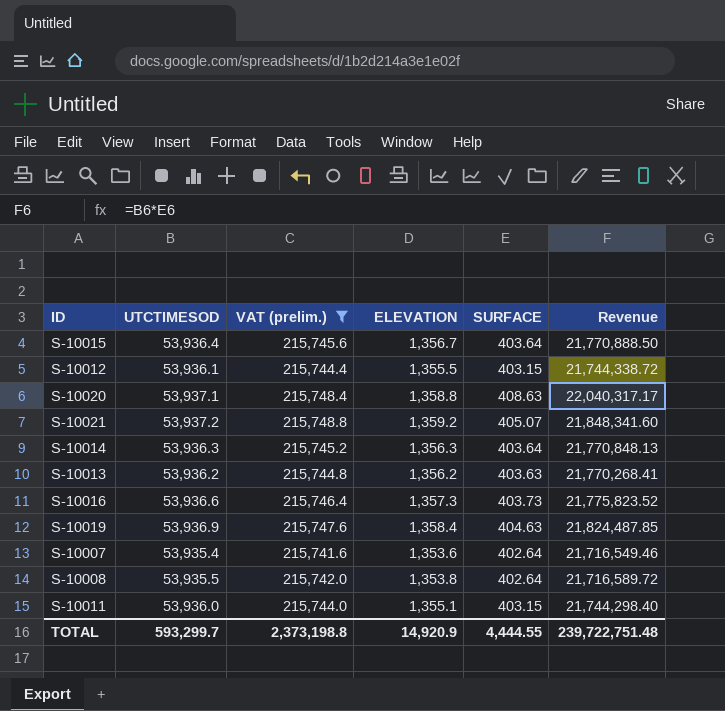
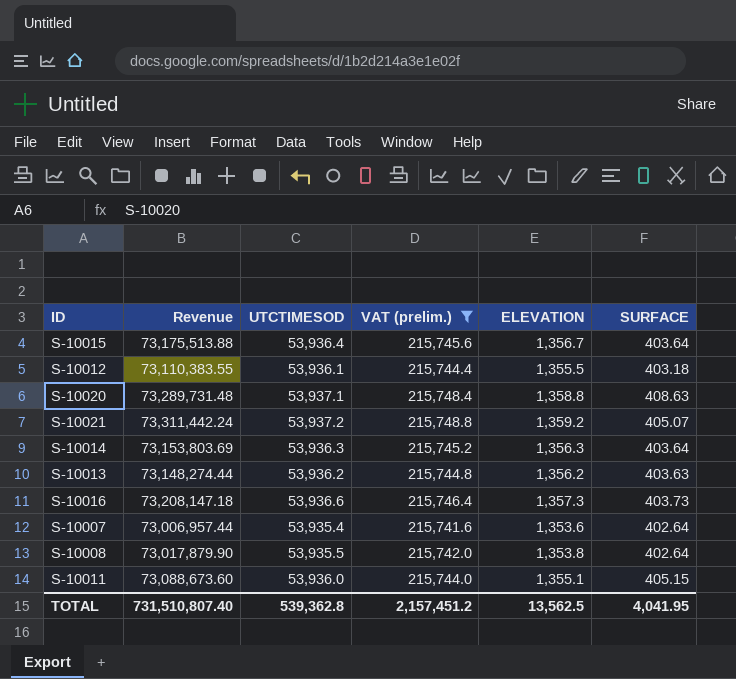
column Revenue | formula: [UTCTIMESOD] * [SURFACE] -> [UTCTIMESOD] * [ELEVATION]
column Revenue | position: 6 -> 2
row S-10019: 53,936.9 | 215,747.6 | 1,358.4 | 404.63 | 21,824,487.85 -> none
S-10012 | SURFACE: 403.15 -> 403.18
S-10011 | SURFACE: 403.15 -> 405.15
TOTAL | Revenue: 239,722,751.48 -> 731,510,807.40
TOTAL | UTCTIMESOD: 593,299.7 -> 539,362.8
TOTAL | VAT (prelim.): 2,373,198.8 -> 2,157,451.2
TOTAL | ELEVATION: 14,920.9 -> 13,562.5
TOTAL | SURFACE: 4,444.55 -> 4,041.95

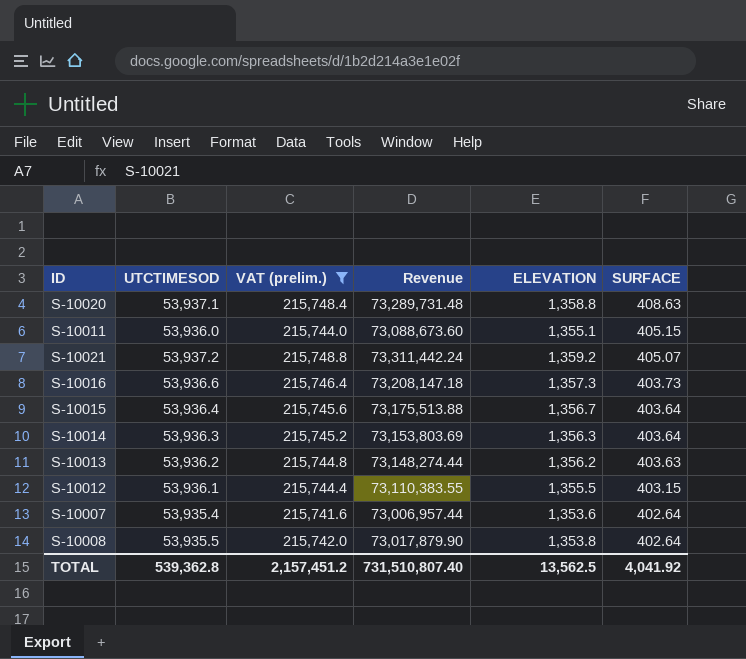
row order: none -> SURFACE descending
column Revenue | position: 2 -> 4
S-10012 | SURFACE: 403.18 -> 403.15
TOTAL | SURFACE: 4,041.95 -> 4,041.92

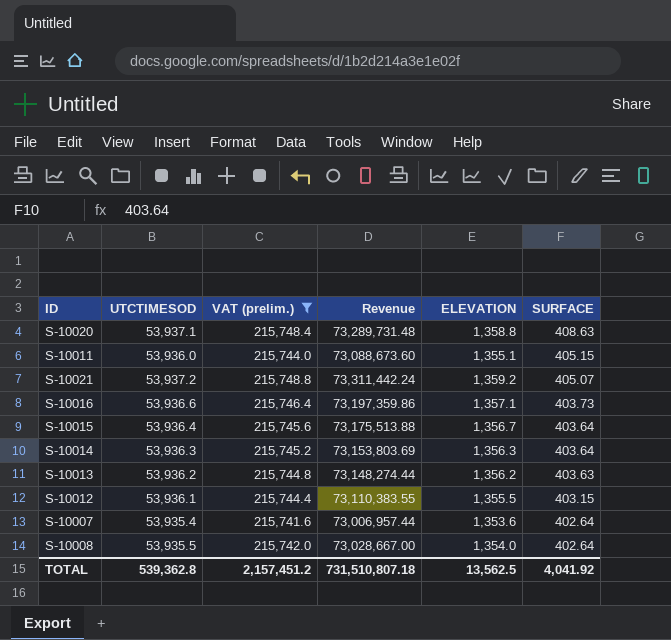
S-10016 | Revenue: 73,208,147.18 -> 73,197,359.86
S-10016 | ELEVATION: 1,357.3 -> 1,357.1
S-10008 | Revenue: 73,017,879.90 -> 73,028,667.00
S-10008 | ELEVATION: 1,353.8 -> 1,354.0
TOTAL | Revenue: 731,510,807.40 -> 731,510,807.18

